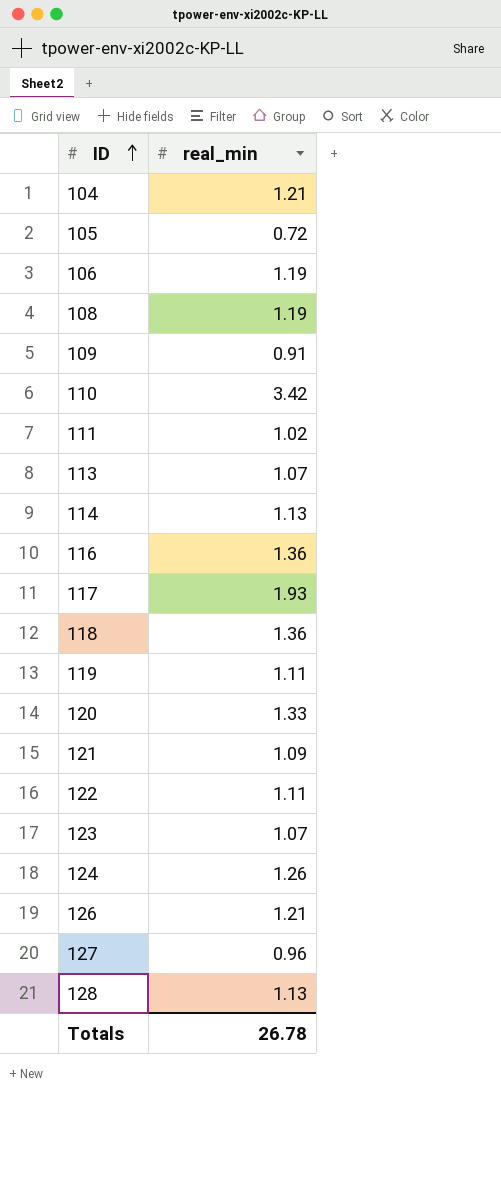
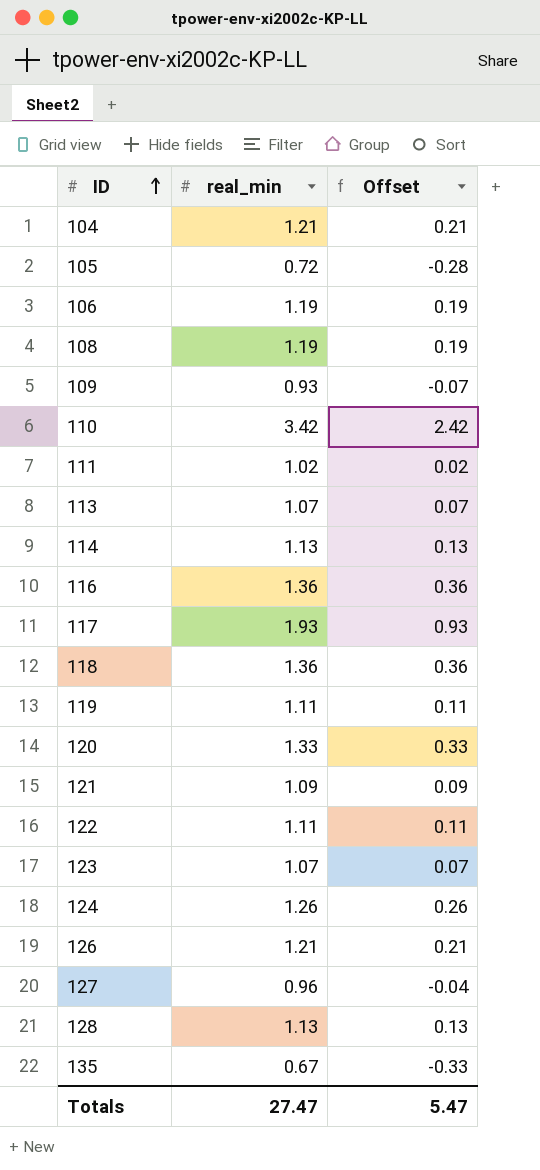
column Offset | formula: none -> [real_min] - 1
109 | real_min: 0.91 -> 0.93
row 135: none -> 0.67 | -0.33
Totals | real_min: 26.78 -> 27.47

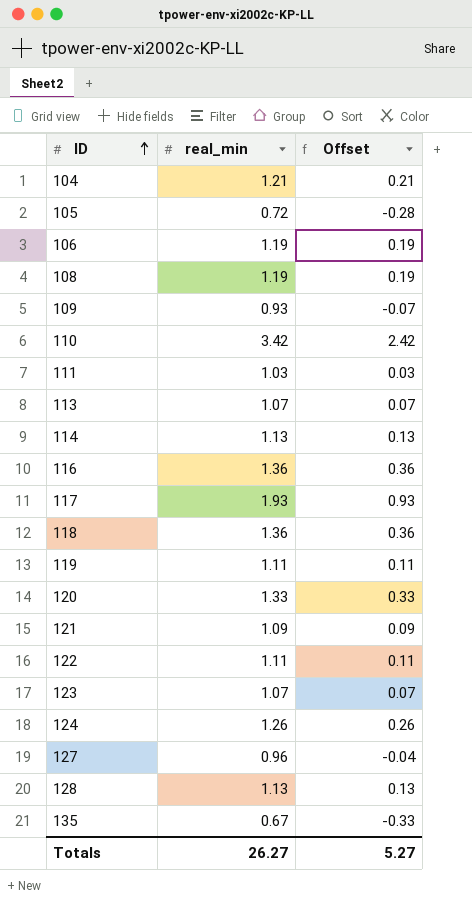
row 126: 1.21 | 0.21 -> none
111 | real_min: 1.02 -> 1.03
111 | Offset: 0.02 -> 0.03
Totals | real_min: 27.47 -> 26.27
Totals | Offset: 5.47 -> 5.27

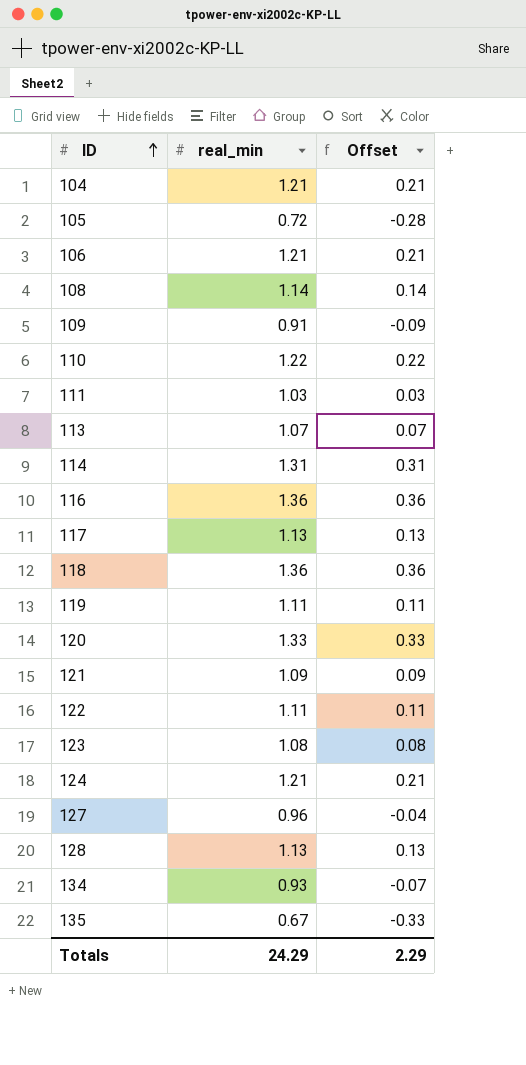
106 | real_min: 1.19 -> 1.21
106 | Offset: 0.19 -> 0.21
108 | real_min: 1.19 -> 1.14
108 | Offset: 0.19 -> 0.14
109 | real_min: 0.93 -> 0.91
109 | Offset: -0.07 -> -0.09
110 | real_min: 3.42 -> 1.22
110 | Offset: 2.42 -> 0.22
114 | real_min: 1.13 -> 1.31
114 | Offset: 0.13 -> 0.31
117 | real_min: 1.93 -> 1.13
117 | Offset: 0.93 -> 0.13
123 | real_min: 1.07 -> 1.08
123 | Offset: 0.07 -> 0.08
124 | real_min: 1.26 -> 1.21
124 | Offset: 0.26 -> 0.21
row 134: none -> 0.93 | -0.07
Totals | real_min: 26.27 -> 24.29
Totals | Offset: 5.27 -> 2.29

